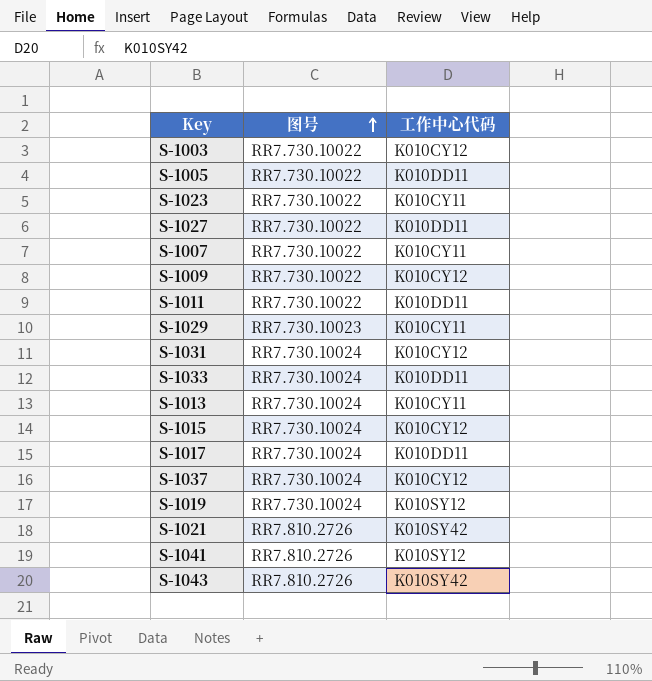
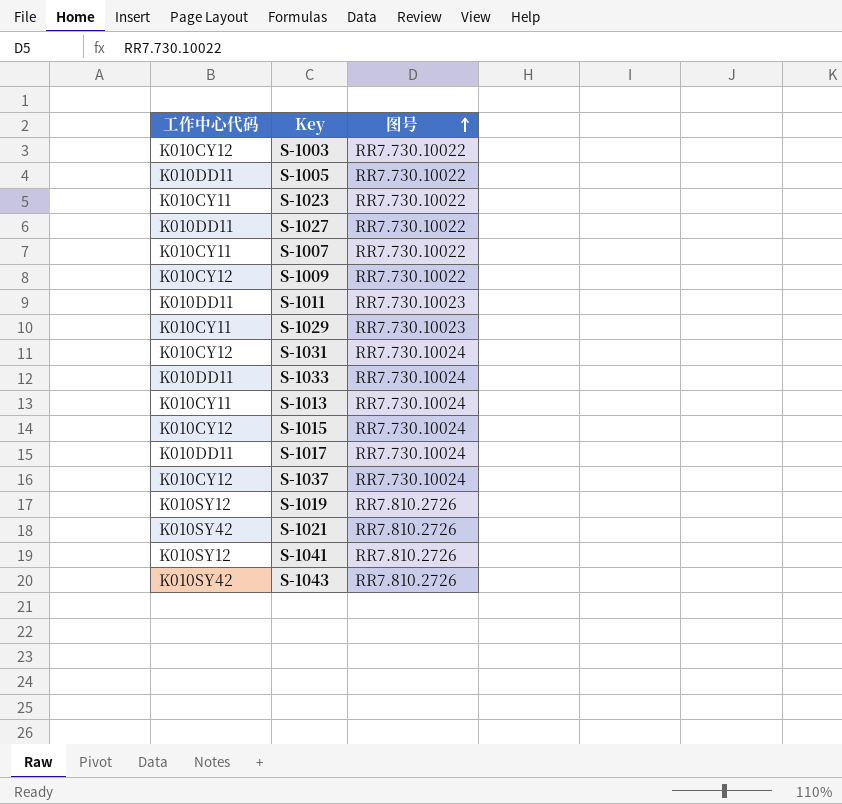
column 工作中心代码 | position: 3 -> 1
S-1011 | 图号: RR7.730.10022 -> RR7.730.10023
S-1019 | 图号: RR7.730.10024 -> RR7.810.2726

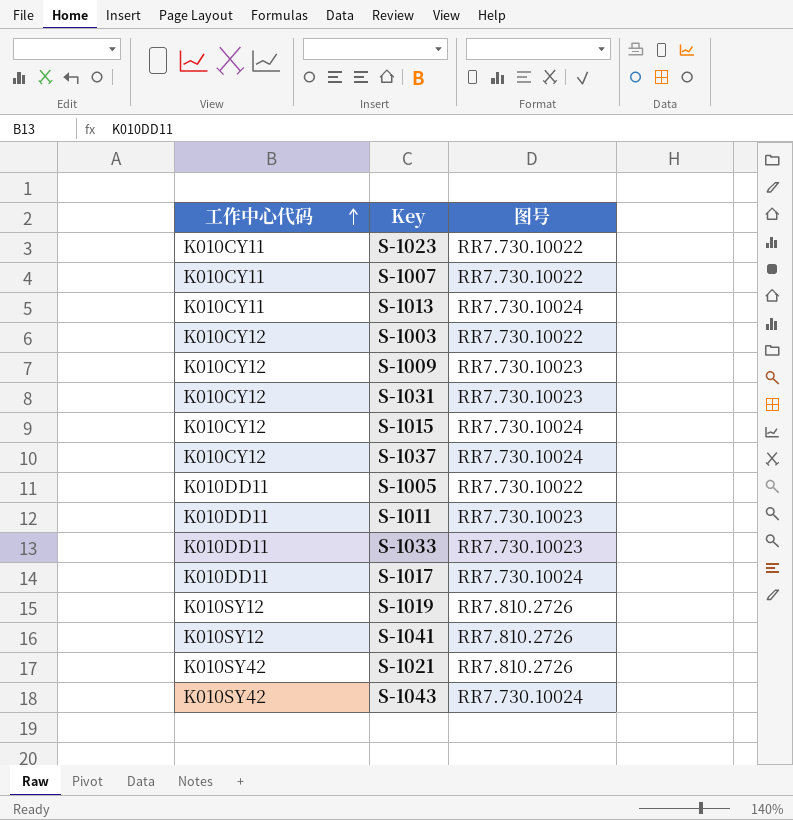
row order: 图号 ascending -> 工作中心代码 ascending
row S-1027: K010DD11 | RR7.730.10022 -> none
row S-1029: K010CY11 | RR7.730.10023 -> none
S-1009 | 图号: RR7.730.10022 -> RR7.730.10023
S-1031 | 图号: RR7.730.10024 -> RR7.730.10023
S-1033 | 图号: RR7.730.10024 -> RR7.730.10023
S-1043 | 图号: RR7.810.2726 -> RR7.730.10024

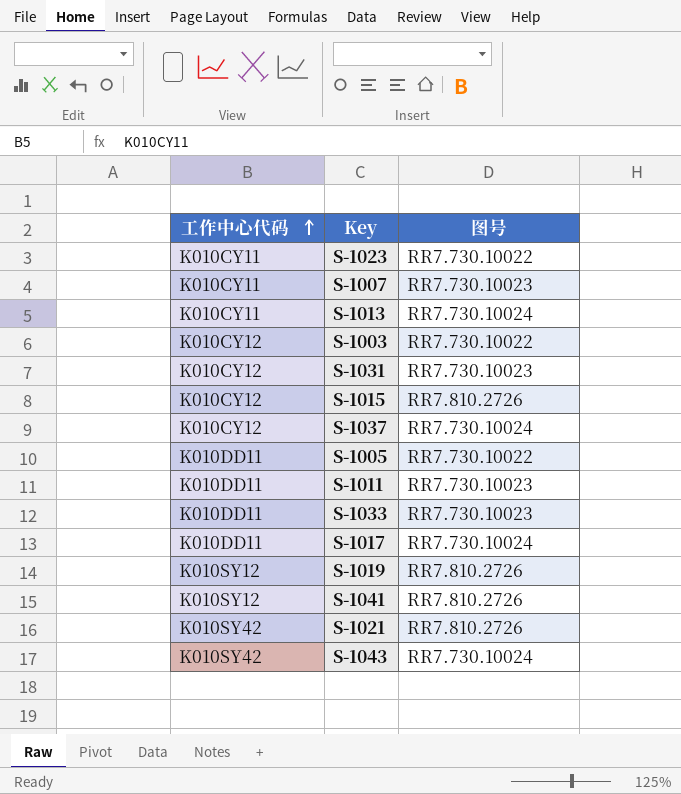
row S-1009: K010CY12 | RR7.730.10023 -> none
S-1007 | 图号: RR7.730.10022 -> RR7.730.10023
S-1015 | 图号: RR7.730.10024 -> RR7.810.2726

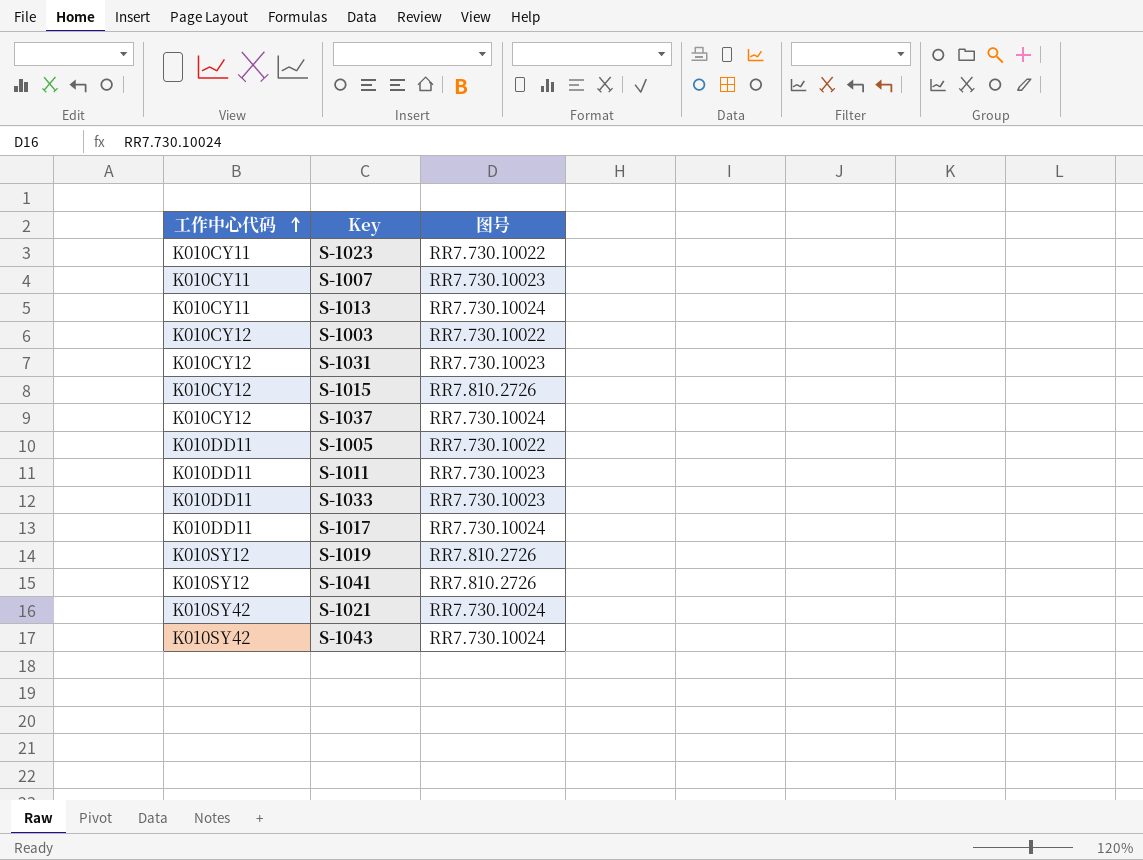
S-1021 | 图号: RR7.810.2726 -> RR7.730.10024

